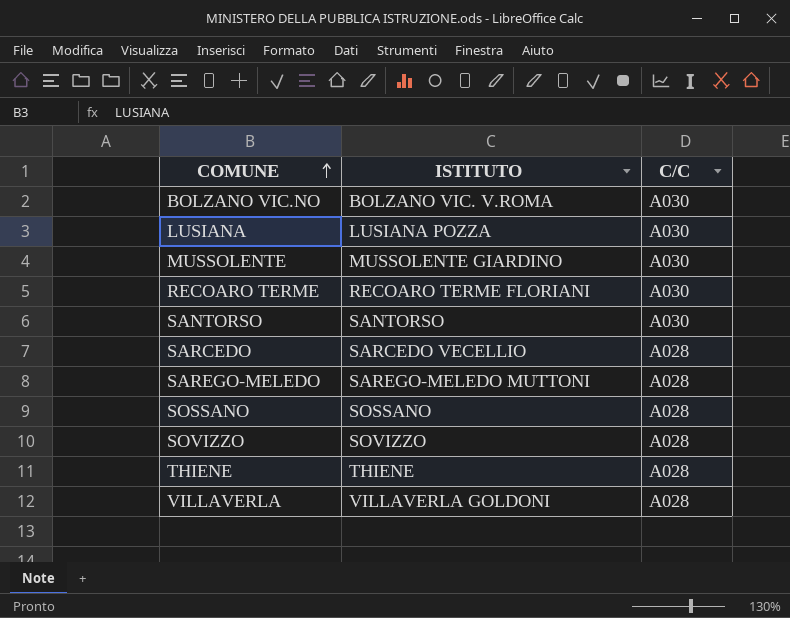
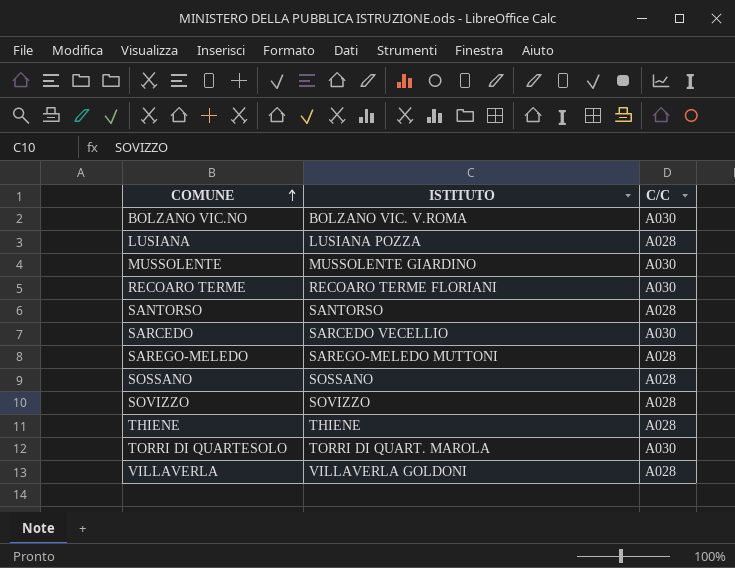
LUSIANA | C/C: A030 -> A028
SANTORSO | C/C: A030 -> A028
SARCEDO | C/C: A028 -> A030
row TORRI DI QUARTESOLO: none -> TORRI DI QUART. MAROLA | A030

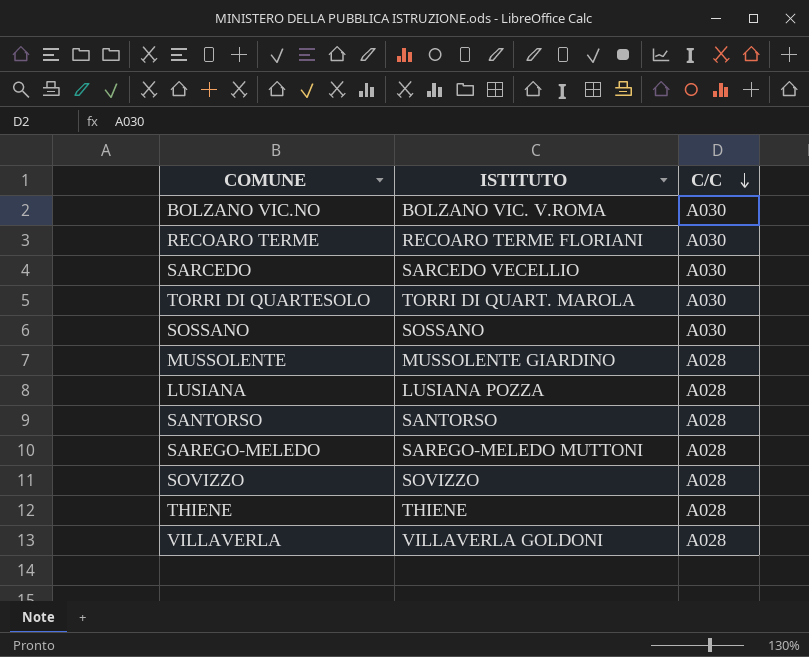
row order: COMUNE ascending -> C/C descending
SOSSANO | C/C: A028 -> A030
MUSSOLENTE | C/C: A030 -> A028

